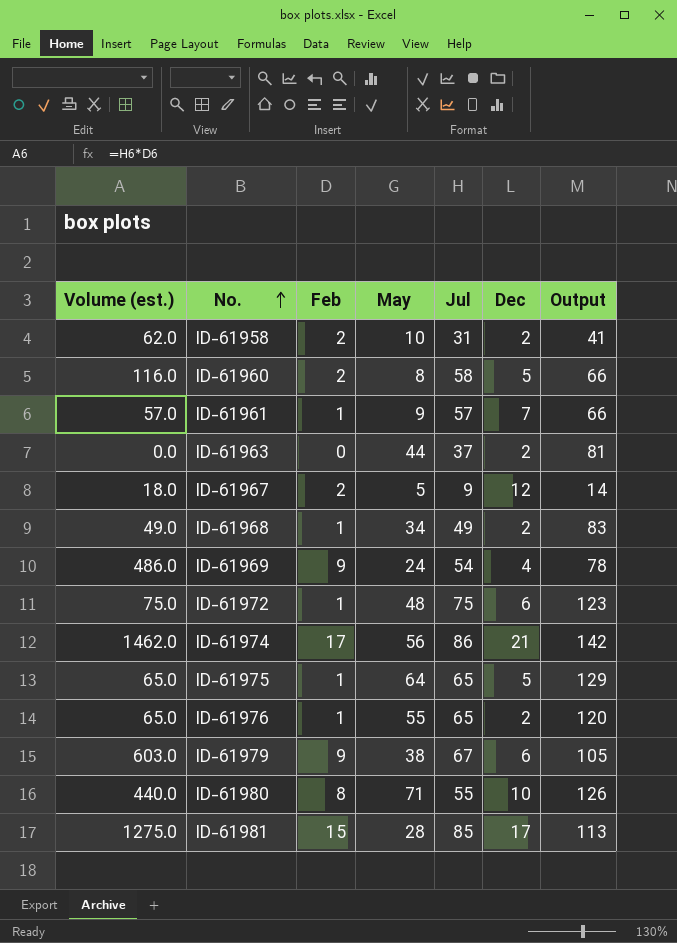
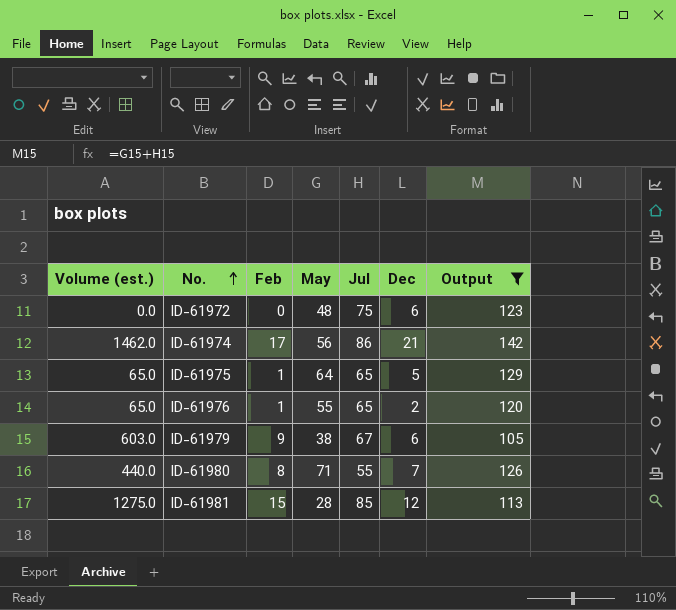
filter: none -> Output >= 105
ID-61972 | Volume (est.): 75.0 -> 0.0
ID-61972 | Feb: 1 -> 0
ID-61980 | Dec: 10 -> 7
ID-61981 | Dec: 17 -> 12

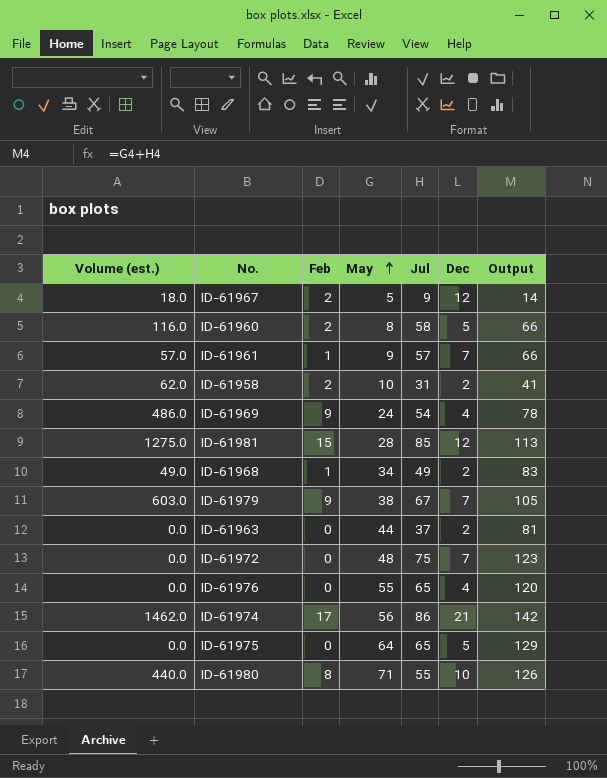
filter: Output >= 105 -> none
row order: No. ascending -> May ascending
ID-61979 | Dec: 6 -> 7
ID-61972 | Dec: 6 -> 7
ID-61976 | Volume (est.): 65.0 -> 0.0
ID-61976 | Feb: 1 -> 0
ID-61976 | Dec: 2 -> 4
ID-61975 | Volume (est.): 65.0 -> 0.0
ID-61975 | Feb: 1 -> 0
ID-61980 | Dec: 7 -> 10

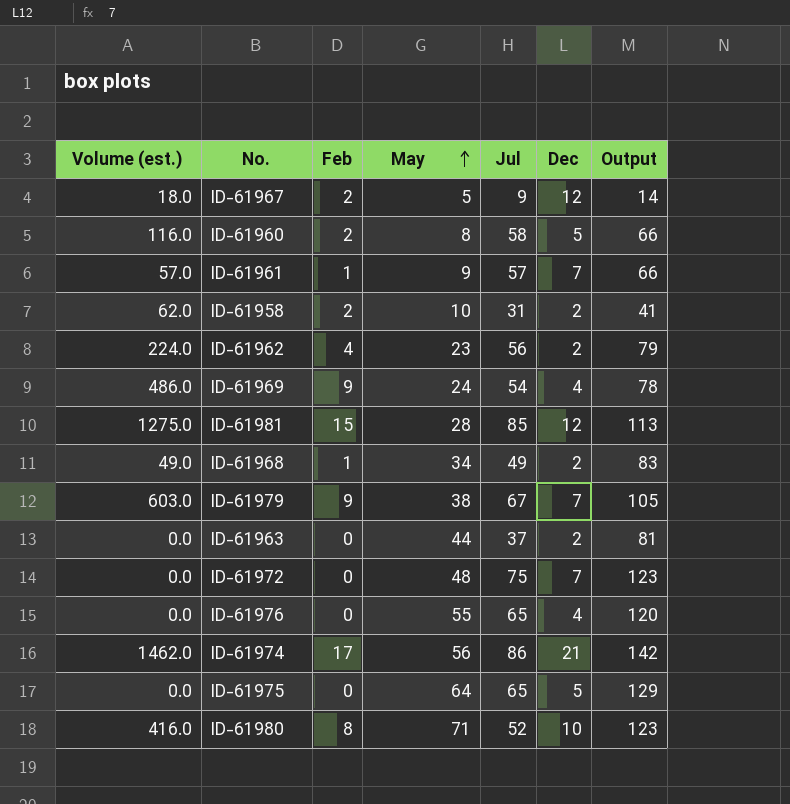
row ID-61962: none -> 224.0 | 4 | 23 | 56 | 2 | 79
ID-61980 | Volume (est.): 440.0 -> 416.0
ID-61980 | Jul: 55 -> 52
ID-61980 | Output: 126 -> 123

